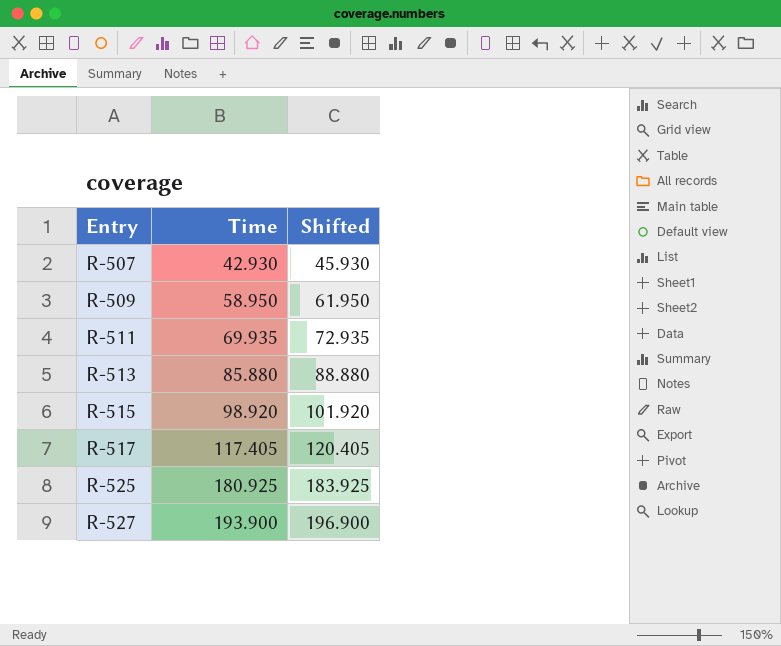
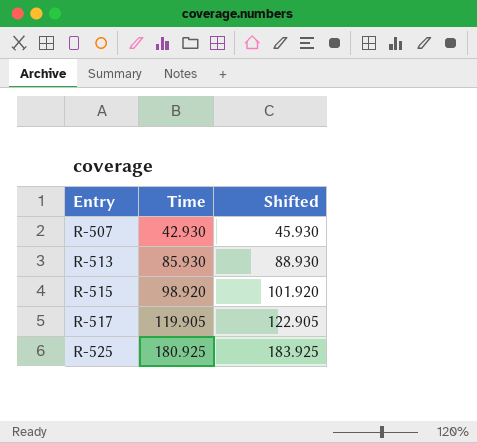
row R-509: 58.950 | 61.950 -> none
row R-511: 69.935 | 72.935 -> none
row R-527: 193.900 | 196.900 -> none
R-513 | Time: 85.880 -> 85.930
R-513 | Shifted: 88.880 -> 88.930
R-517 | Time: 117.405 -> 119.905
R-517 | Shifted: 120.405 -> 122.905

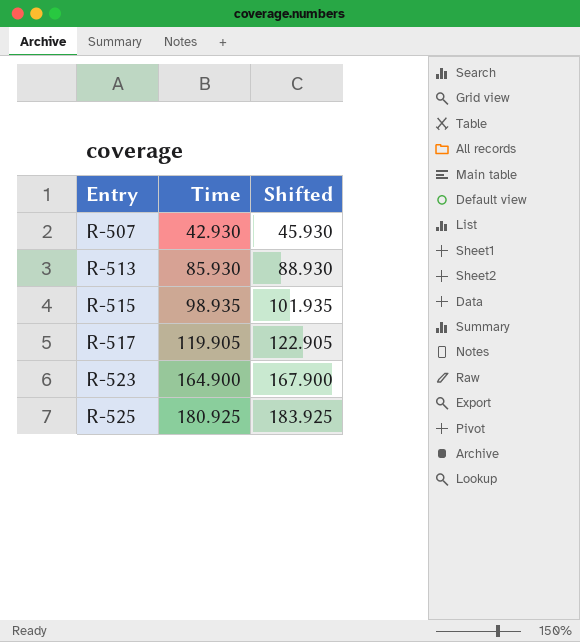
R-515 | Time: 98.920 -> 98.935
R-515 | Shifted: 101.920 -> 101.935
row R-523: none -> 164.900 | 167.900

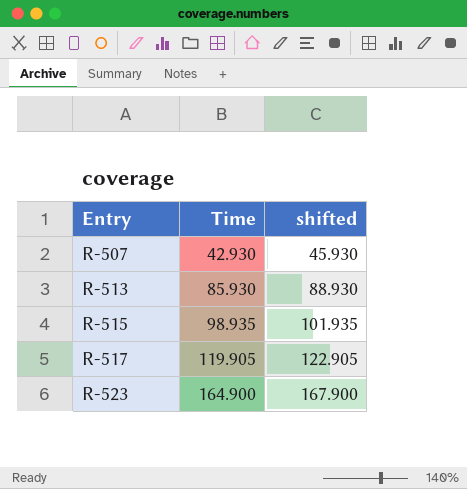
column name: Shifted -> shifted
row R-525: 180.925 | 183.925 -> none

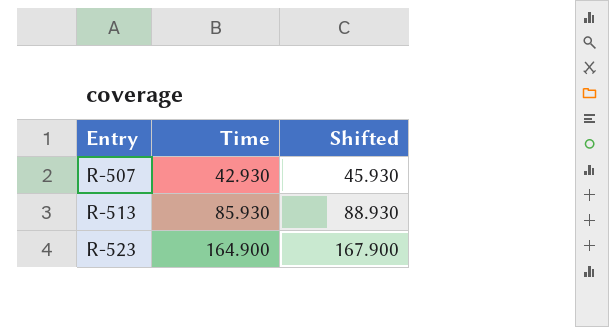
column name: shifted -> Shifted
row R-515: 98.935 | 101.935 -> none
row R-517: 119.905 | 122.905 -> none

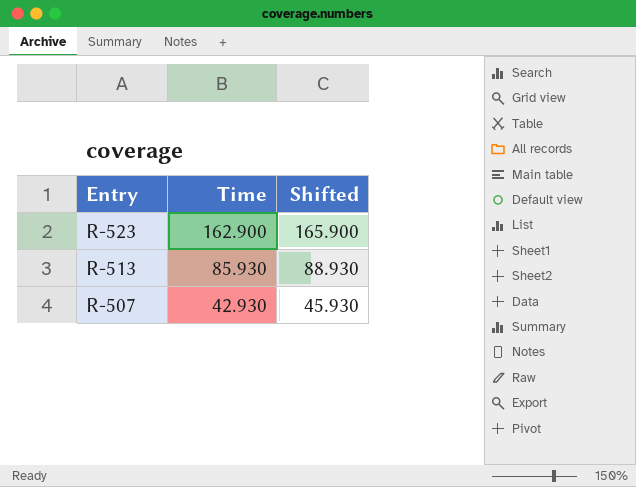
row order: Entry ascending -> Entry descending
R-523 | Time: 164.900 -> 162.900
R-523 | Shifted: 167.900 -> 165.900

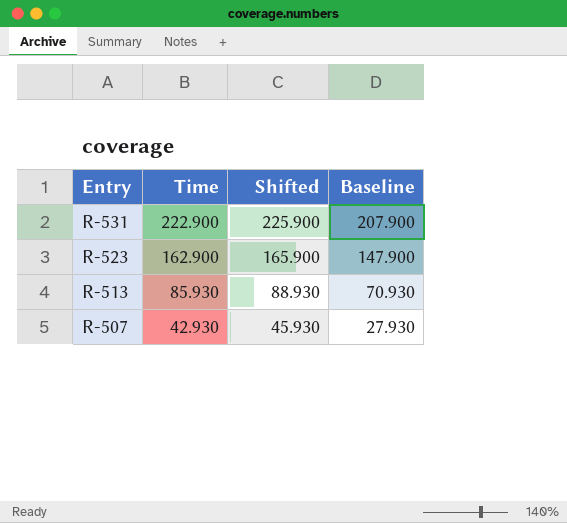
column Baseline | formula: none -> [Time] - 15
row R-531: none -> 222.900 | 225.900 | 207.900

